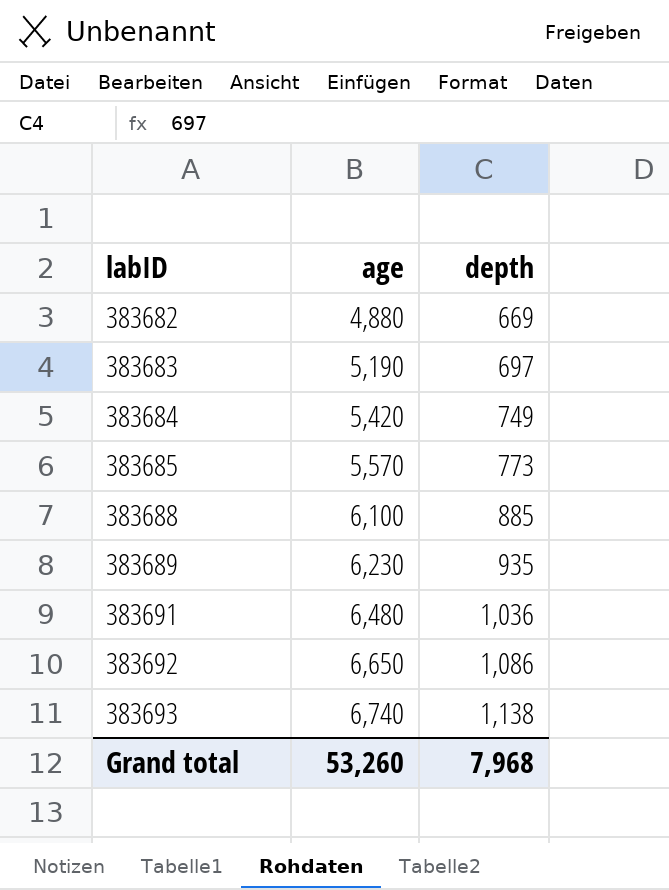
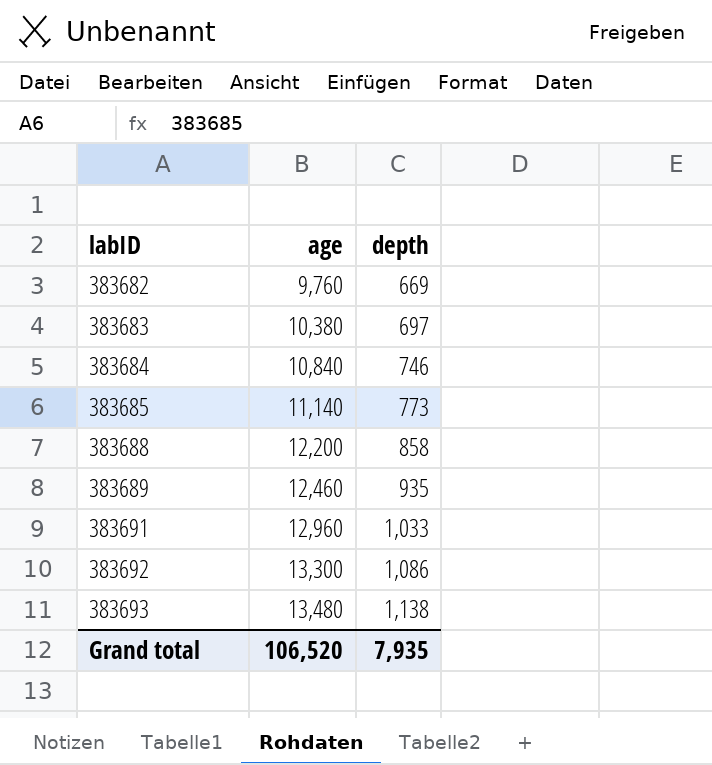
383682 | age: 4,880 -> 9,760
383683 | age: 5,190 -> 10,380
383684 | age: 5,420 -> 10,840
383684 | depth: 749 -> 746
383685 | age: 5,570 -> 11,140
383688 | age: 6,100 -> 12,200
383688 | depth: 885 -> 858
383689 | age: 6,230 -> 12,460
383691 | age: 6,480 -> 12,960
383691 | depth: 1,036 -> 1,033
383692 | age: 6,650 -> 13,300
383693 | age: 6,740 -> 13,480
Grand total | age: 53,260 -> 106,520
Grand total | depth: 7,968 -> 7,935

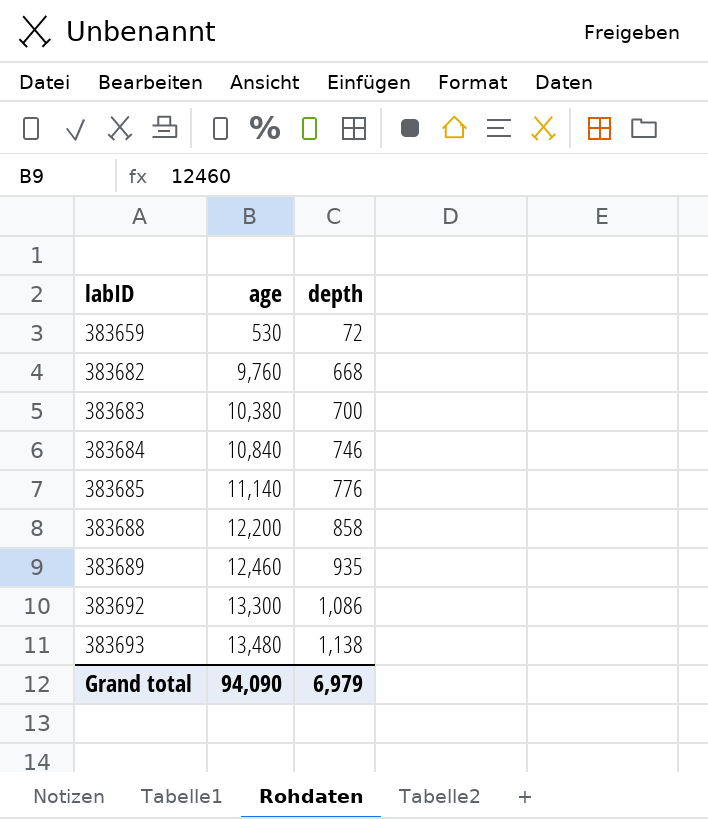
row 383691: 12,960 | 1,033 -> none
row 383659: none -> 530 | 72
383682 | depth: 669 -> 668
383683 | depth: 697 -> 700
383685 | depth: 773 -> 776
Grand total | age: 106,520 -> 94,090
Grand total | depth: 7,935 -> 6,979

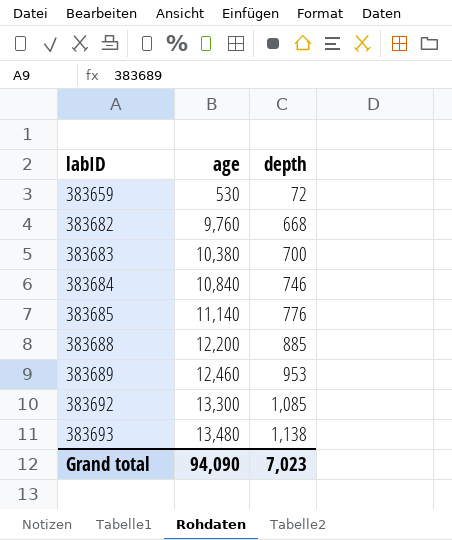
383688 | depth: 858 -> 885
383689 | depth: 935 -> 953
383692 | depth: 1,086 -> 1,085
Grand total | depth: 6,979 -> 7,023

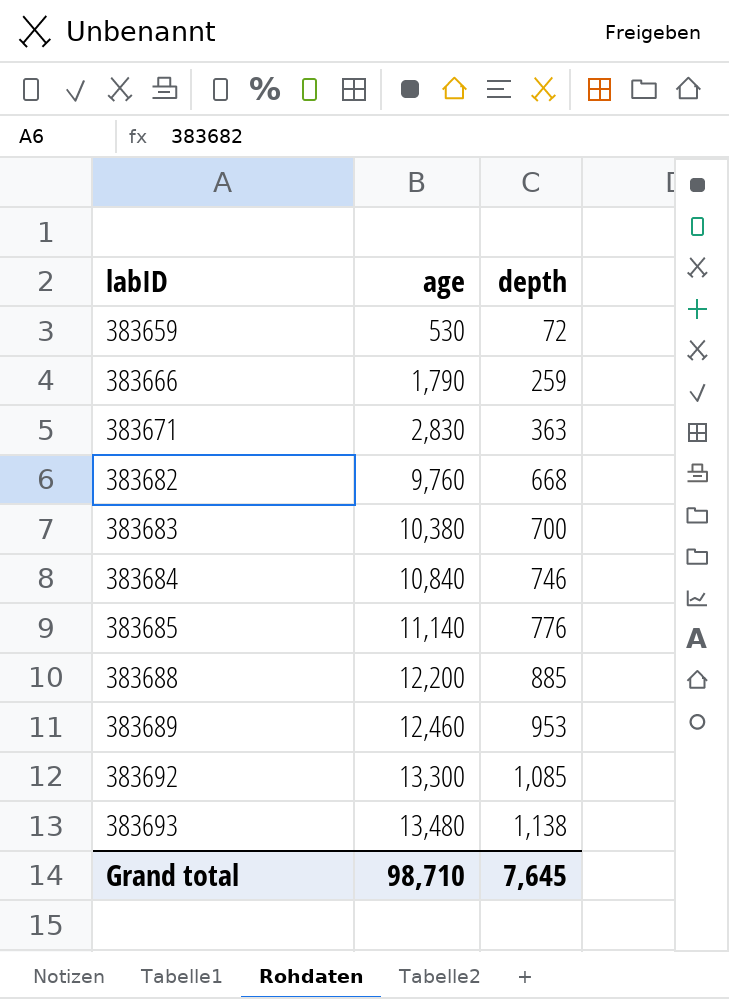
row 383666: none -> 1,790 | 259
row 383671: none -> 2,830 | 363
Grand total | age: 94,090 -> 98,710
Grand total | depth: 7,023 -> 7,645

